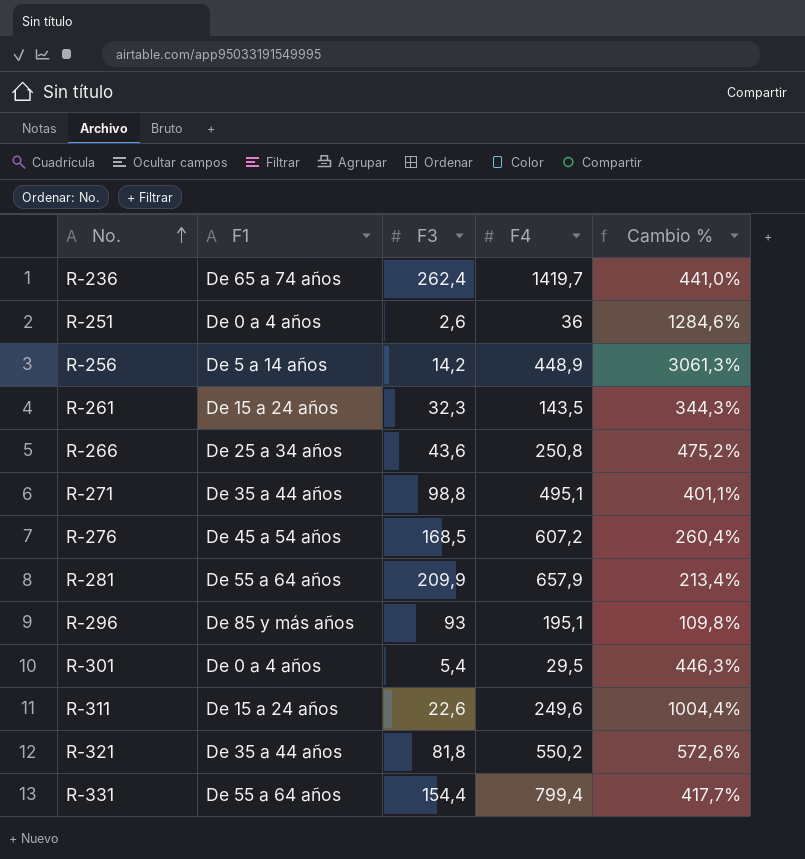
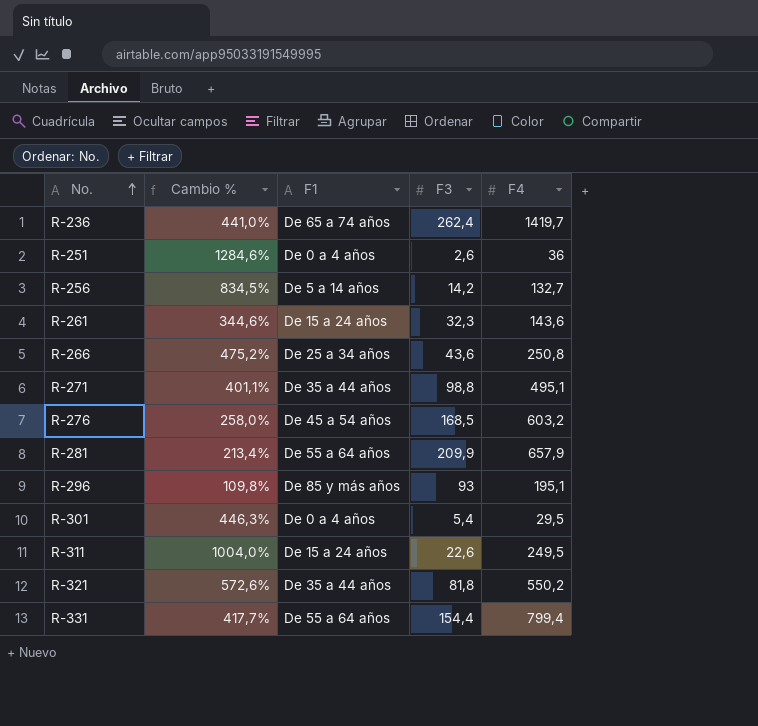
column Cambio % | position: 5 -> 2
R-256 | Cambio %: 3061,3% -> 834,5%
R-256 | F4: 448,9 -> 132,7
R-261 | Cambio %: 344,3% -> 344,6%
R-261 | F4: 143,5 -> 143,6
R-276 | Cambio %: 260,4% -> 258,0%
R-276 | F4: 607,2 -> 603,2
R-311 | Cambio %: 1004,4% -> 1004,0%
R-311 | F4: 249,6 -> 249,5

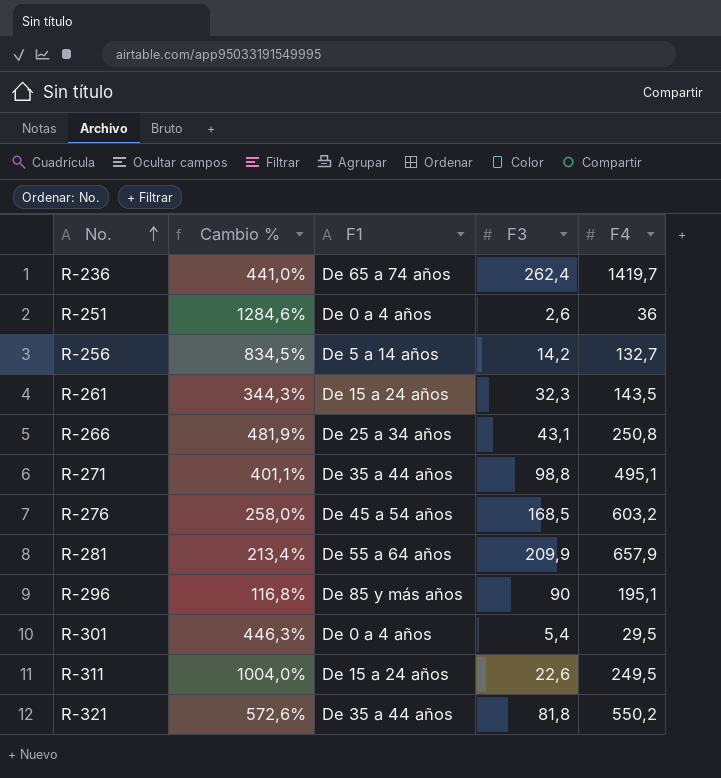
row R-331: 417,7% | De 55 a 64 años | 154,4 | 799,4 -> none
R-261 | Cambio %: 344,6% -> 344,3%
R-261 | F4: 143,6 -> 143,5
R-266 | Cambio %: 475,2% -> 481,9%
R-266 | F3: 43,6 -> 43,1
R-296 | Cambio %: 109,8% -> 116,8%
R-296 | F3: 93 -> 90

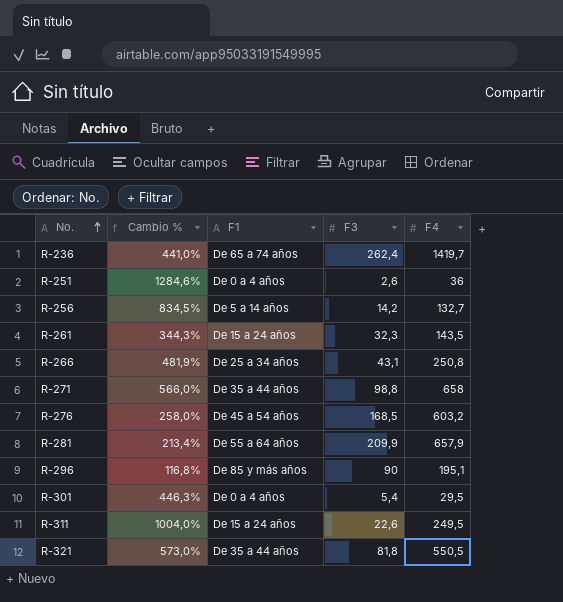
R-271 | Cambio %: 401,1% -> 566,0%
R-271 | F4: 495,1 -> 658
R-321 | Cambio %: 572,6% -> 573,0%
R-321 | F4: 550,2 -> 550,5

